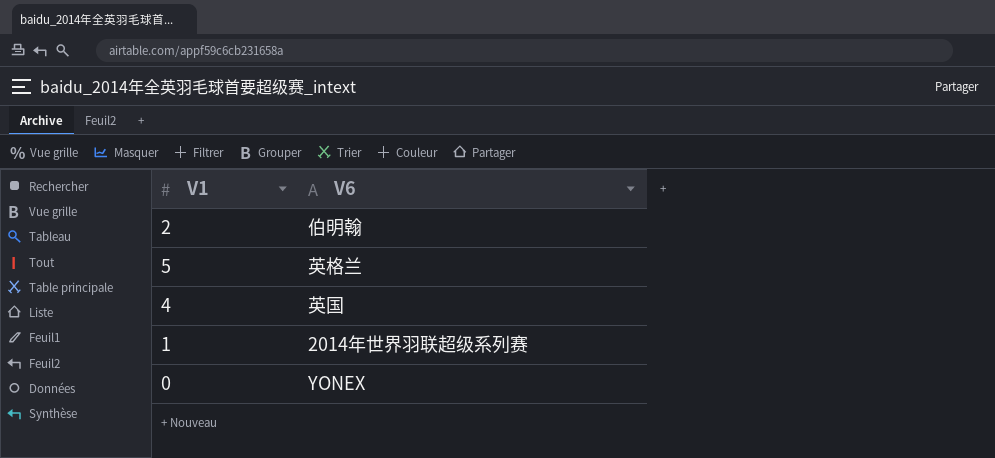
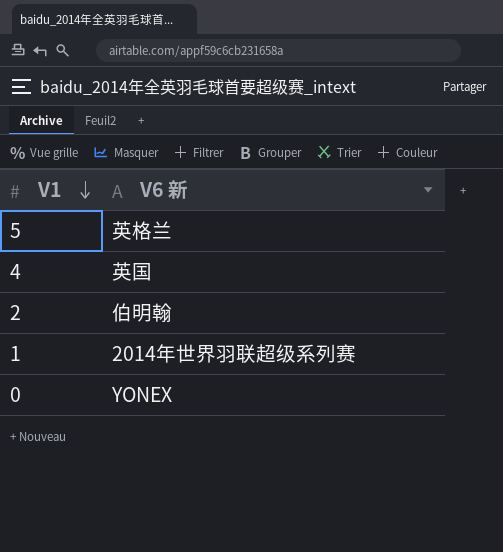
row order: none -> V1 descending
column name: V6 -> V6 新

